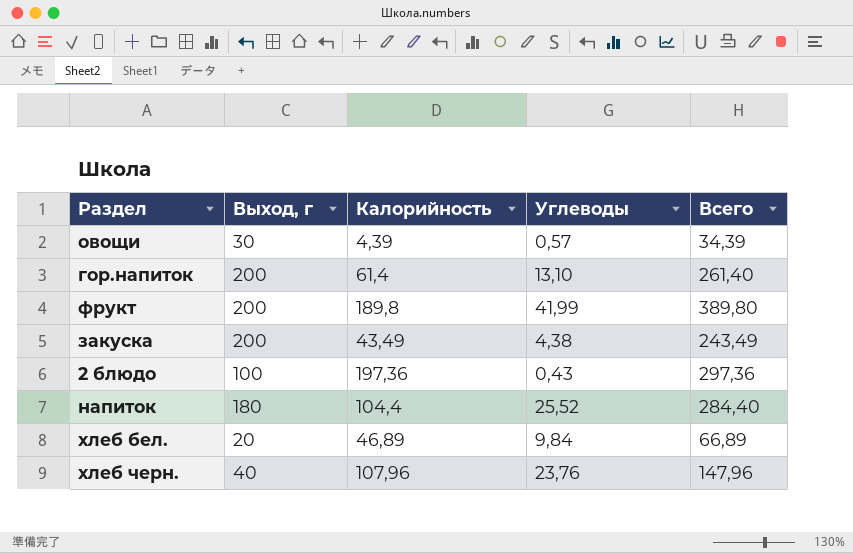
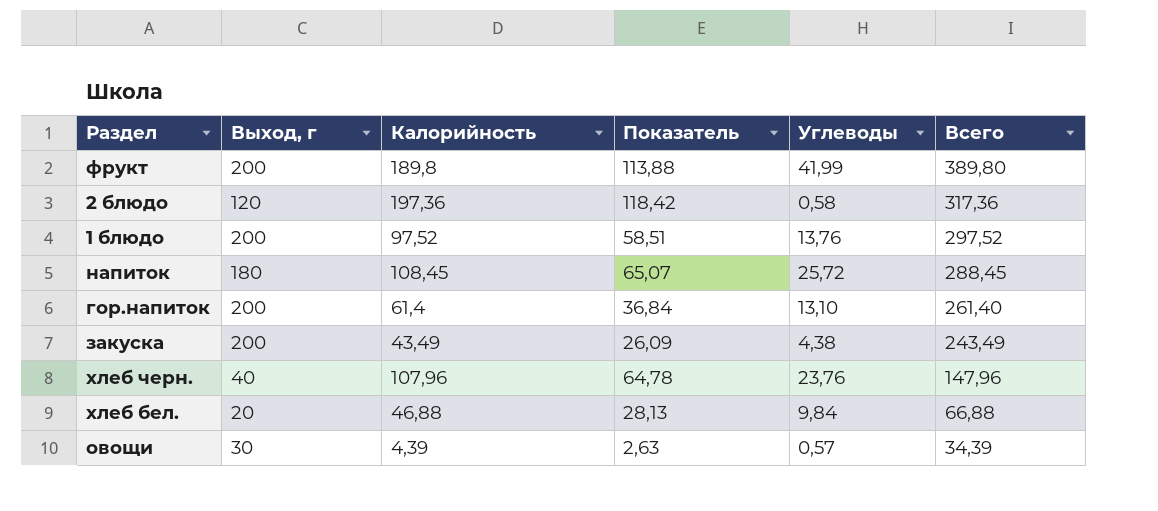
row order: none -> Всего descending
column Показатель | formula: none -> [Калорийность] * 0,6
2 блюдо | Выход, г: 100 -> 120
2 блюдо | Углеводы: 0,43 -> 0,58
2 блюдо | Всего: 297,36 -> 317,36
row 1 блюдо: none -> 200 | 97,52 | 58,51 | 13,76 | 297,52
напиток | Калорийность: 104,4 -> 108,45
напиток | Углеводы: 25,52 -> 25,72
напиток | Всего: 284,40 -> 288,45
хлеб бел. | Калорийность: 46,89 -> 46,88
хлеб бел. | Всего: 66,89 -> 66,88

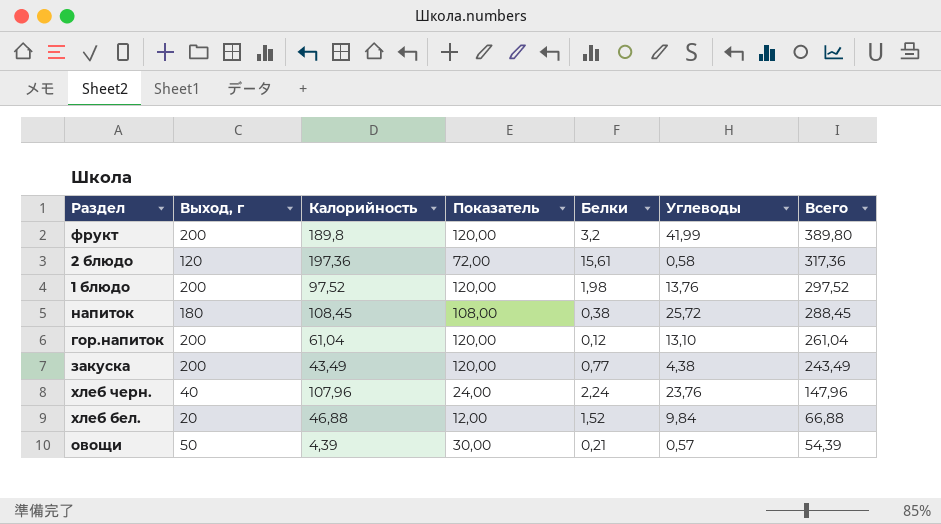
column Показатель | formula: [Калорийность] * 0,6 -> [Выход, г] * 0,6
column Белки | position: none -> 5
гор.напиток | Калорийность: 61,4 -> 61,04
гор.напиток | Всего: 261,40 -> 261,04
овощи | Выход, г: 30 -> 50
овощи | Всего: 34,39 -> 54,39

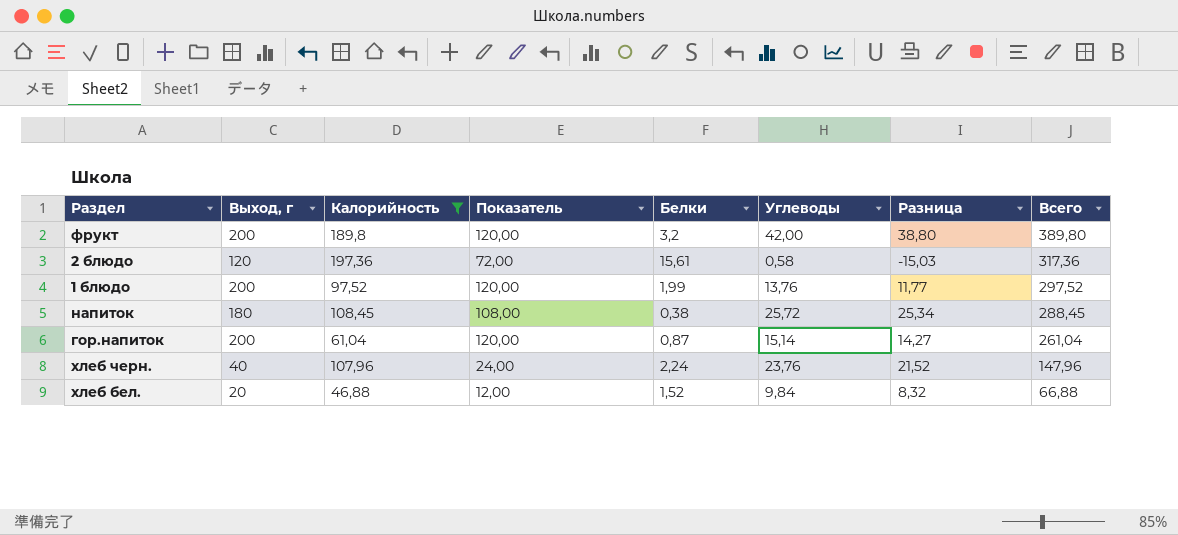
filter: none -> Калорийность >= 46,88
column Разница | formula: none -> [Углеводы] - [Белки]
фрукт | Углеводы: 41,99 -> 42,00
1 блюдо | Белки: 1,98 -> 1,99
гор.напиток | Белки: 0,12 -> 0,87
гор.напиток | Углеводы: 13,10 -> 15,14

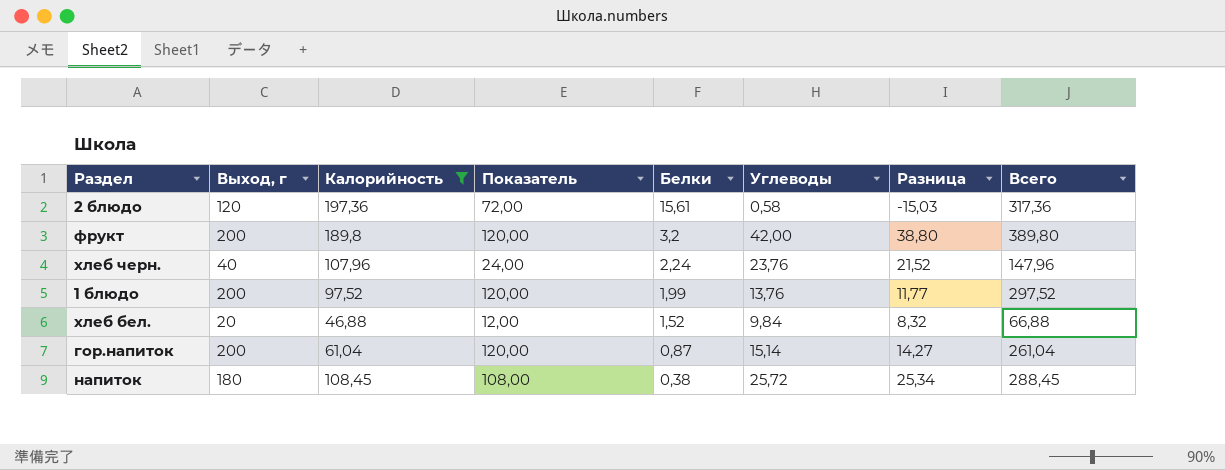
row order: Всего descending -> Белки descending

